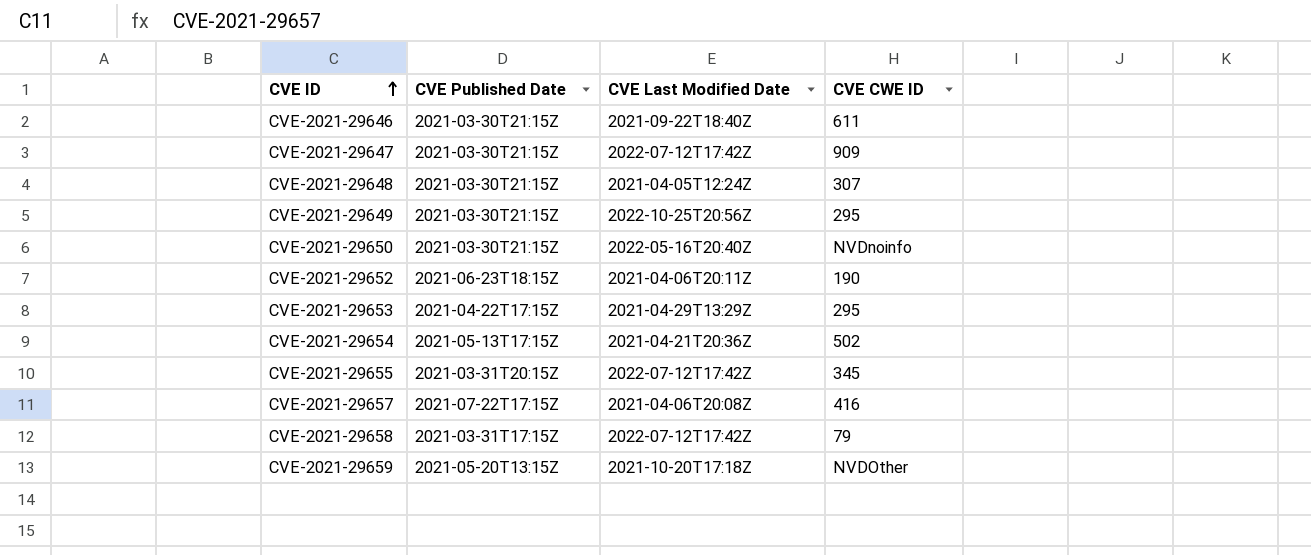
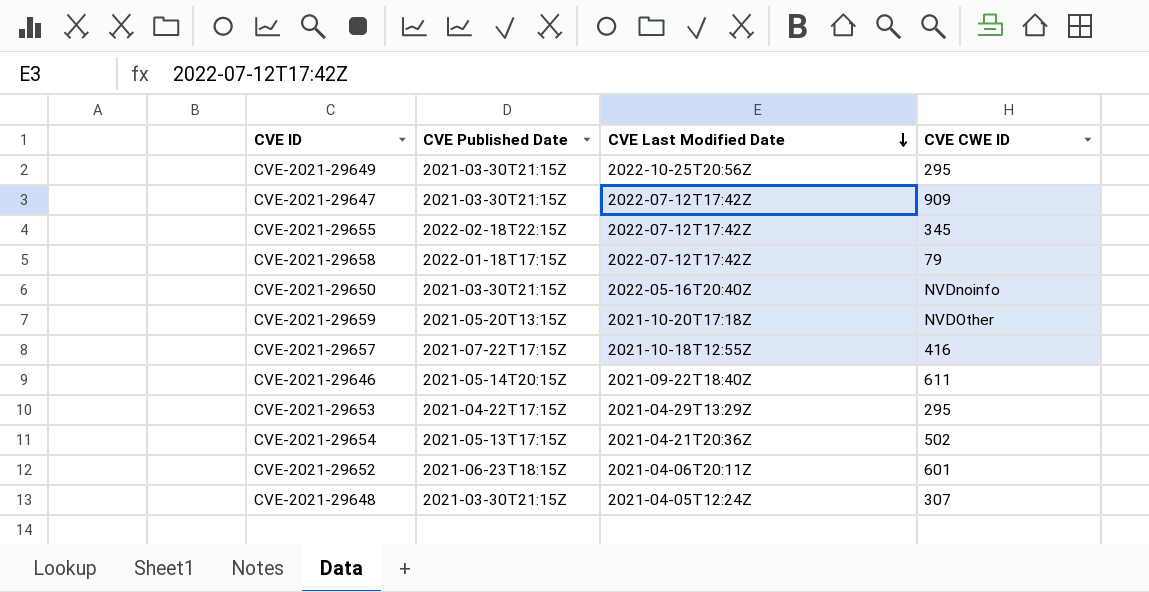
row order: CVE ID ascending -> CVE Last Modified Date descending
CVE-2021-29655 | CVE Published Date: 2021-03-31T20:15Z -> 2022-02-18T22:15Z
CVE-2021-29658 | CVE Published Date: 2021-03-31T17:15Z -> 2022-01-18T17:15Z
CVE-2021-29657 | CVE Last Modified Date: 2021-04-06T20:08Z -> 2021-10-18T12:55Z
CVE-2021-29646 | CVE Published Date: 2021-03-30T21:15Z -> 2021-05-14T20:15Z
CVE-2021-29652 | CVE CWE ID: 190 -> 601

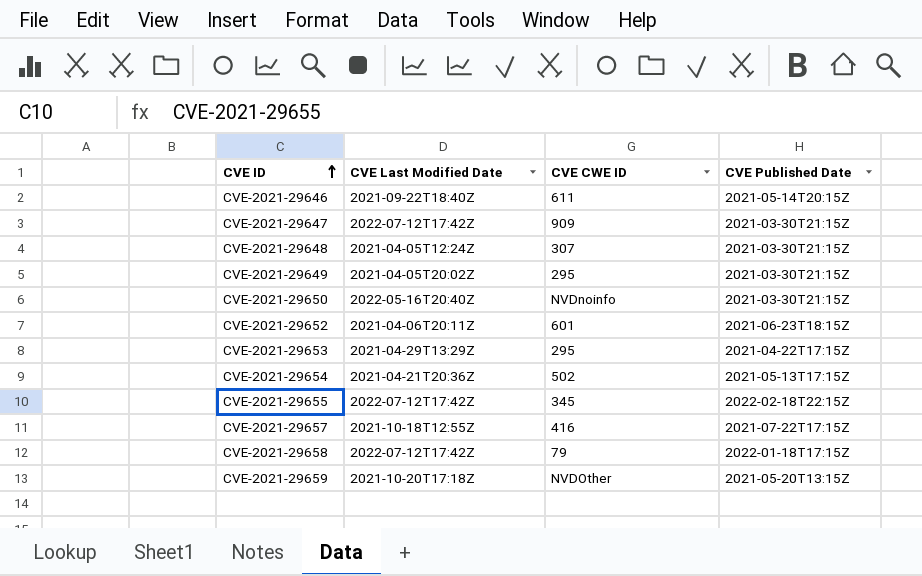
row order: CVE Last Modified Date descending -> CVE ID ascending
column CVE Published Date | position: 2 -> 4
CVE-2021-29649 | CVE Last Modified Date: 2022-10-25T20:56Z -> 2021-04-05T20:02Z

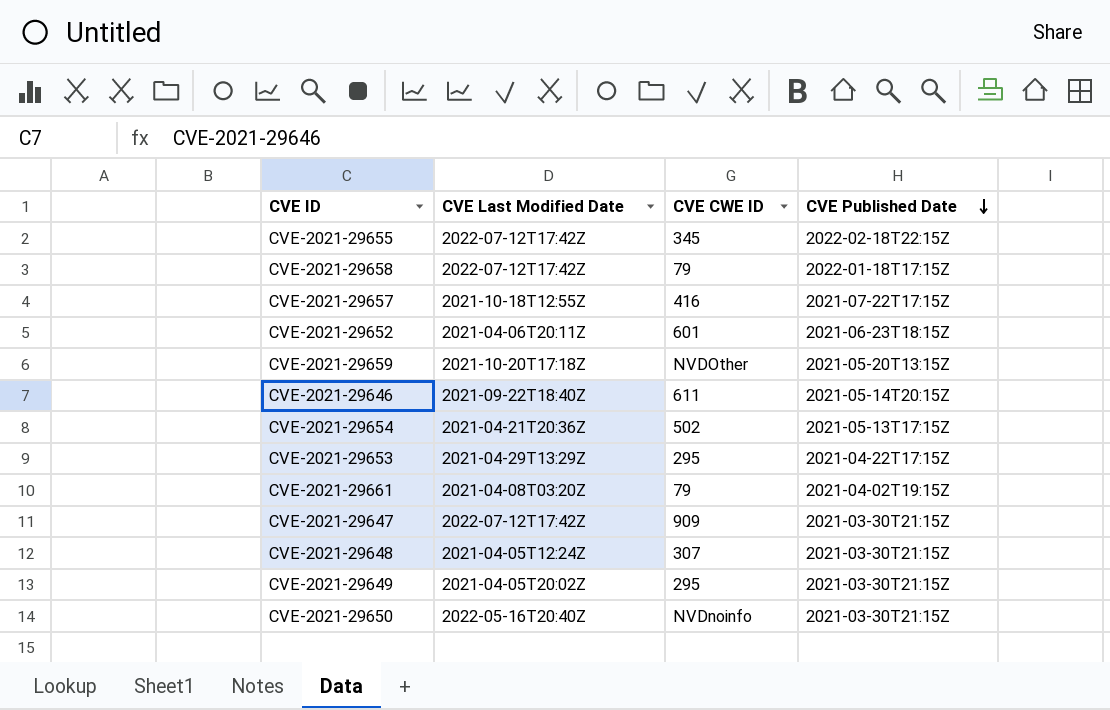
row order: CVE ID ascending -> CVE Published Date descending
row CVE-2021-29661: none -> 2021-04-08T03:20Z | 79 | 2021-04-02T19:15Z

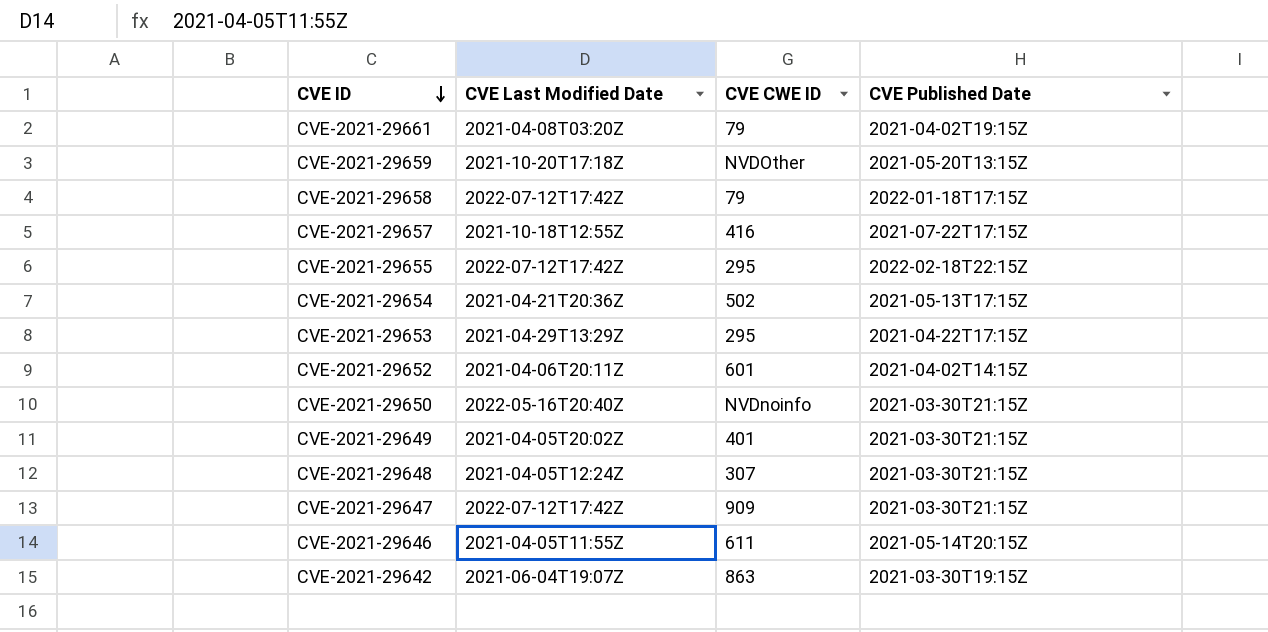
row order: CVE Published Date descending -> CVE ID descending
CVE-2021-29655 | CVE CWE ID: 345 -> 295
CVE-2021-29652 | CVE Published Date: 2021-06-23T18:15Z -> 2021-04-02T14:15Z
CVE-2021-29649 | CVE CWE ID: 295 -> 401
CVE-2021-29646 | CVE Last Modified Date: 2021-09-22T18:40Z -> 2021-04-05T11:55Z
row CVE-2021-29642: none -> 2021-06-04T19:07Z | 863 | 2021-03-30T19:15Z

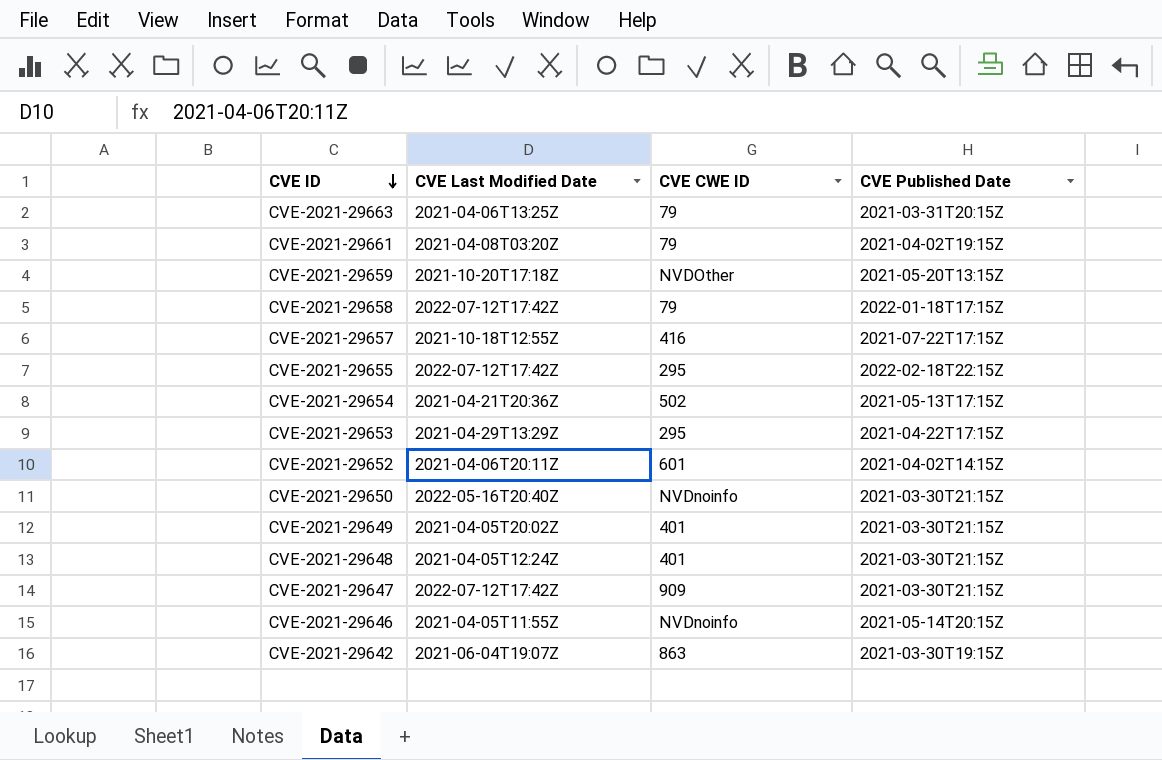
row CVE-2021-29663: none -> 2021-04-06T13:25Z | 79 | 2021-03-31T20:15Z
CVE-2021-29648 | CVE CWE ID: 307 -> 401
CVE-2021-29646 | CVE CWE ID: 611 -> NVDnoinfo

